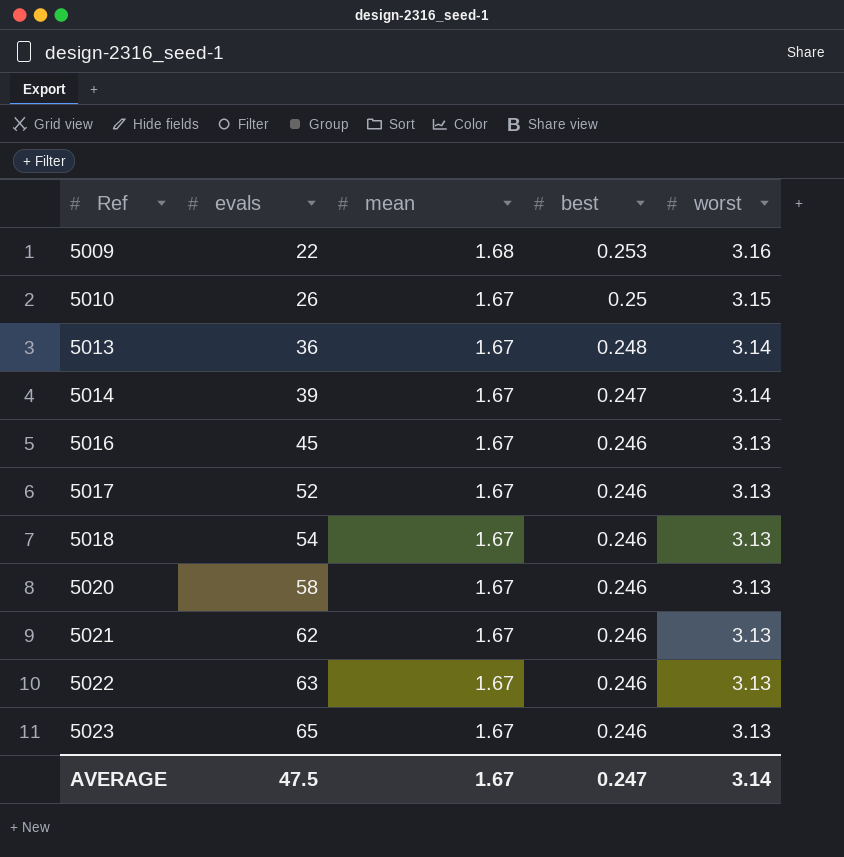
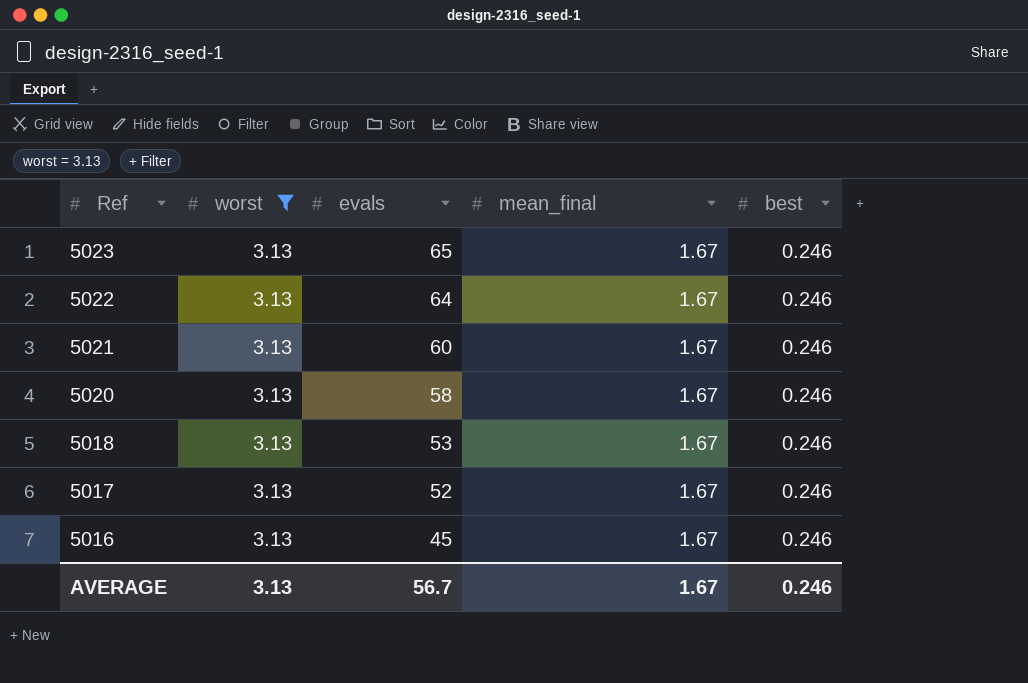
filter: none -> worst = 3.13
row order: Ref ascending -> Ref descending
column worst | position: 5 -> 2
column name: mean -> mean_final
5022 | evals: 63 -> 64
5021 | evals: 62 -> 60
5018 | evals: 54 -> 53
AVERAGE | worst: 3.14 -> 3.13
AVERAGE | evals: 47.5 -> 56.7
AVERAGE | best: 0.247 -> 0.246

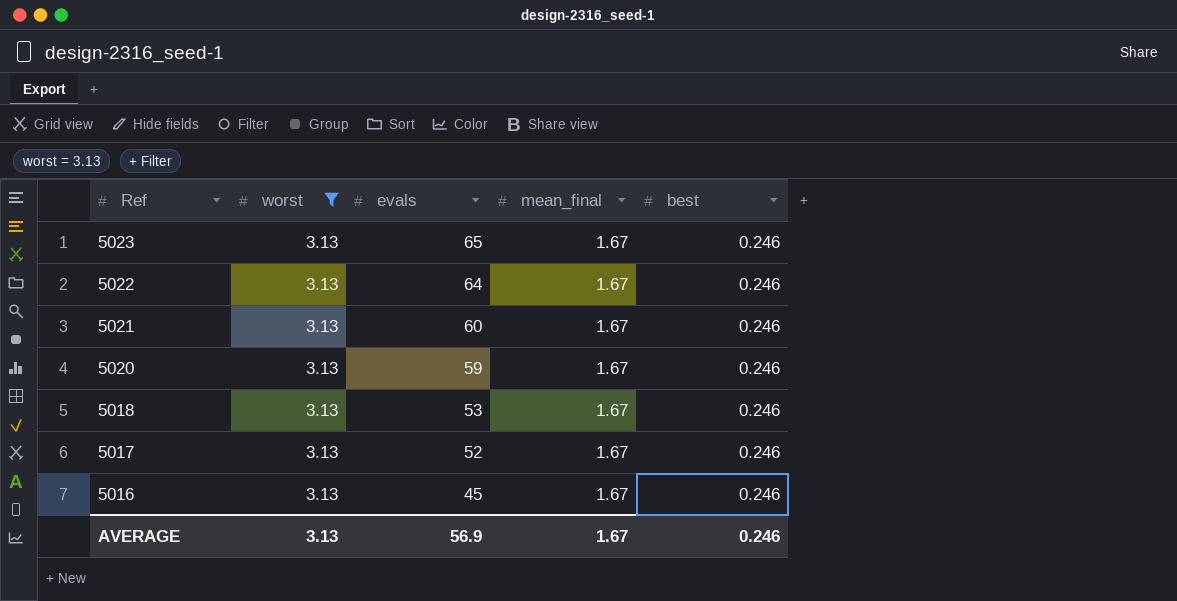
5020 | evals: 58 -> 59
AVERAGE | evals: 56.7 -> 56.9

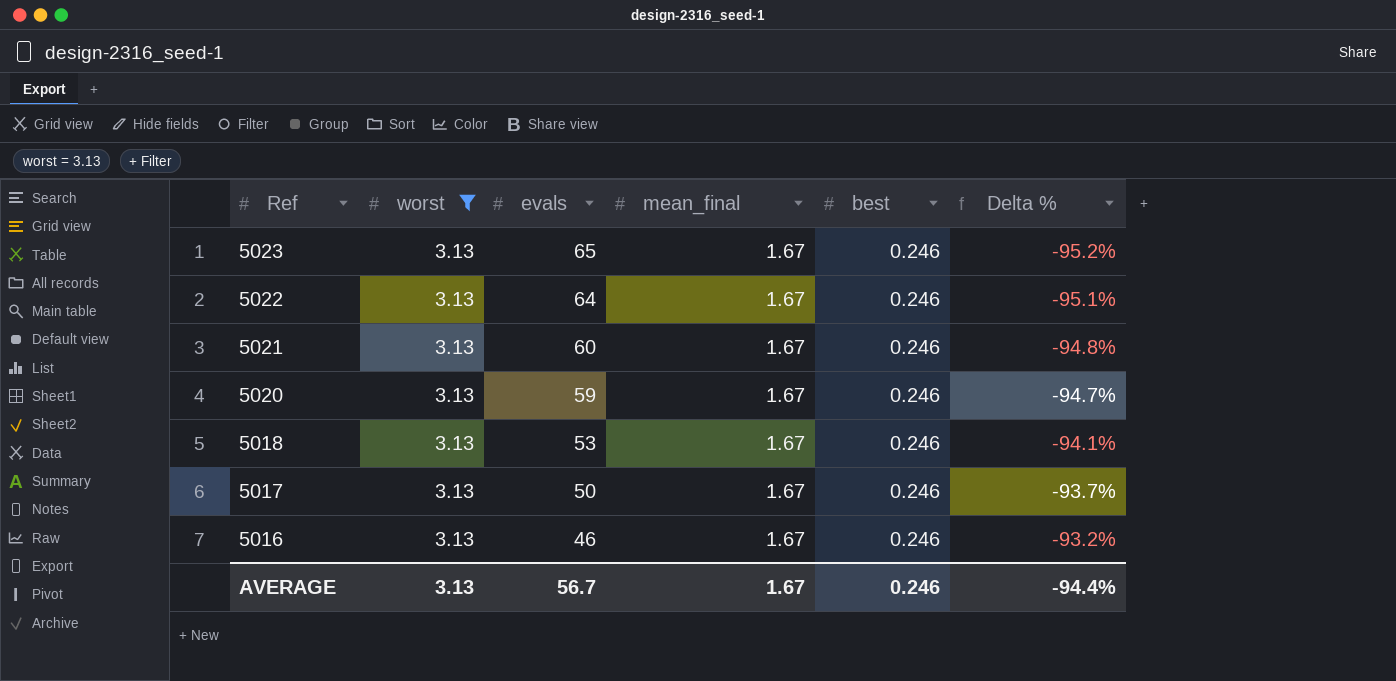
column Delta % | formula: none -> ([worst] - [evals]) / [evals]
5017 | evals: 52 -> 50
5016 | evals: 45 -> 46
AVERAGE | evals: 56.9 -> 56.7

